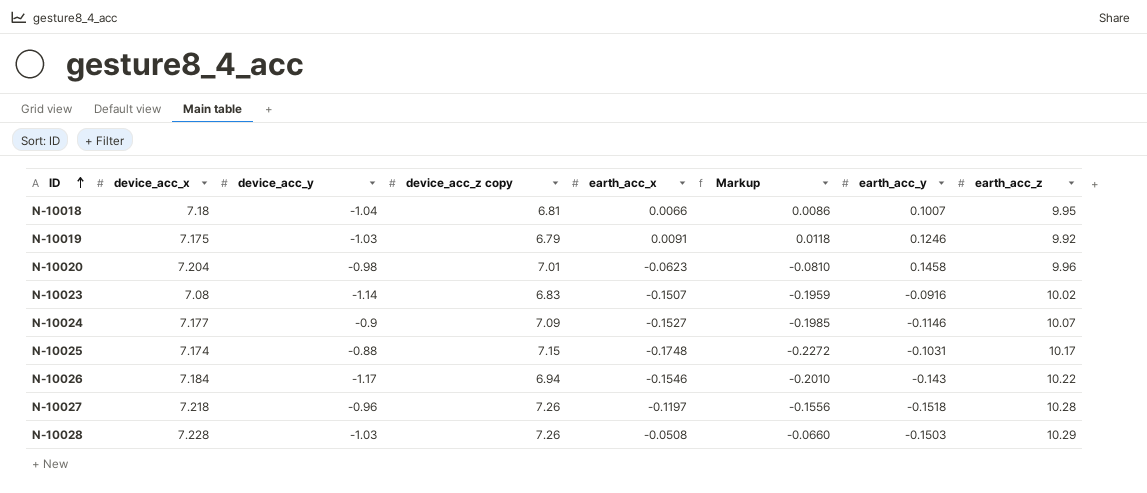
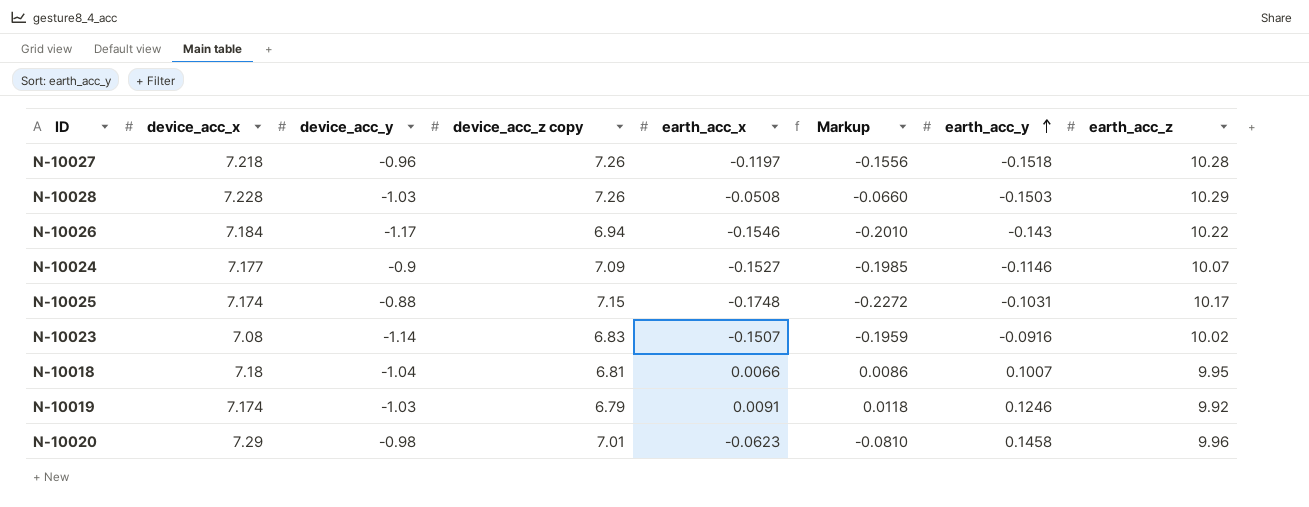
row order: ID ascending -> earth_acc_y ascending
N-10019 | device_acc_x: 7.175 -> 7.174
N-10020 | device_acc_x: 7.204 -> 7.29

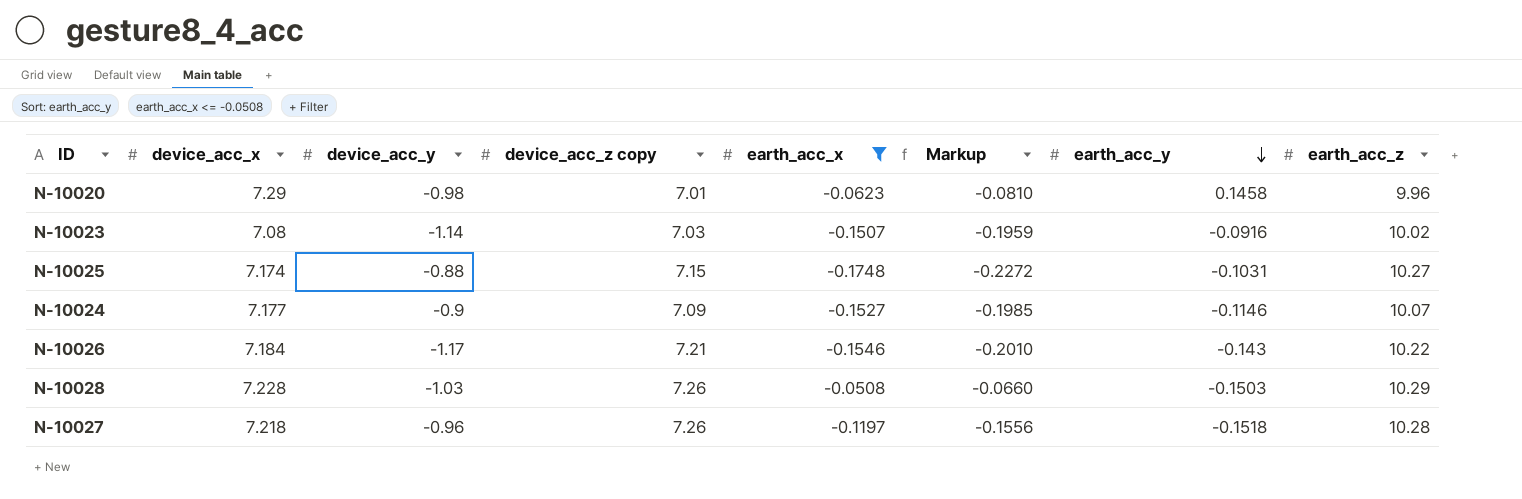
filter: none -> earth_acc_x <= -0.0508
row order: earth_acc_y ascending -> earth_acc_y descending
N-10023 | device_acc_z copy: 6.83 -> 7.03
N-10025 | earth_acc_z: 10.17 -> 10.27
N-10026 | device_acc_z copy: 6.94 -> 7.21

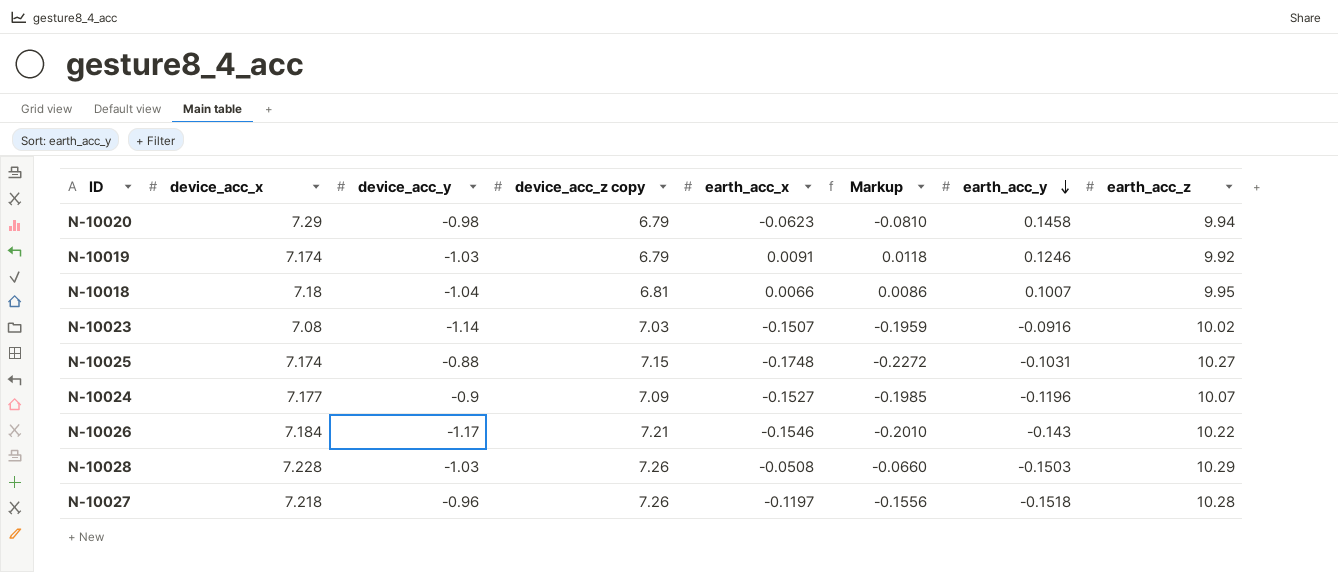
filter: earth_acc_x <= -0.0508 -> none
N-10020 | device_acc_z copy: 7.01 -> 6.79
N-10020 | earth_acc_z: 9.96 -> 9.94
N-10024 | earth_acc_y: -0.1146 -> -0.1196

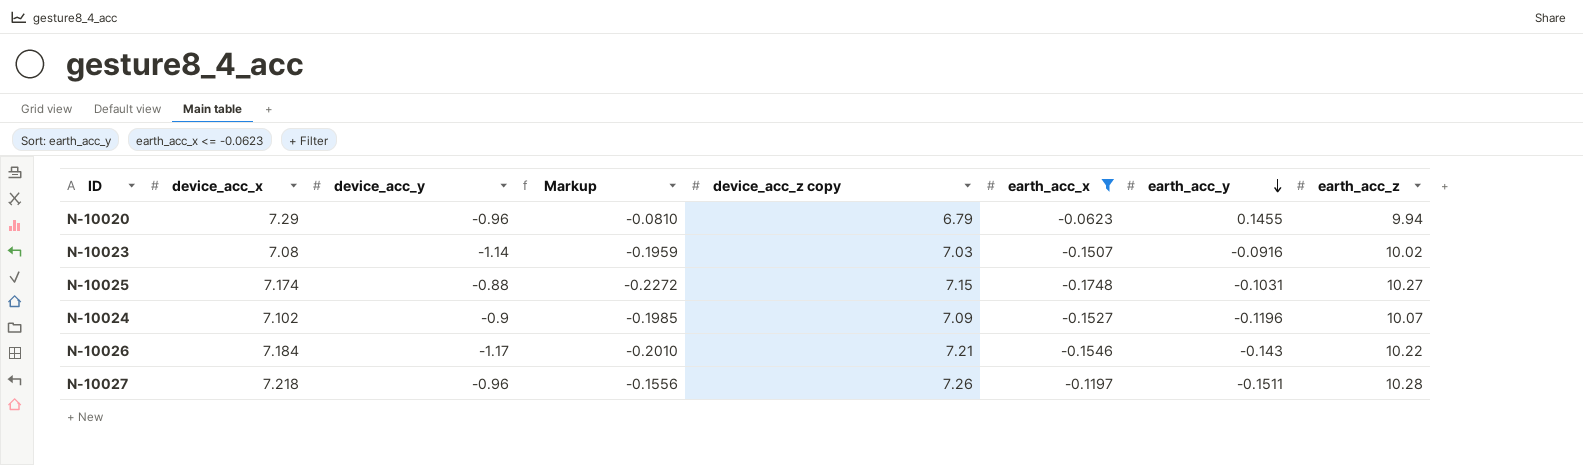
filter: none -> earth_acc_x <= -0.0623
column Markup | position: 6 -> 4
N-10020 | device_acc_y: -0.98 -> -0.96
N-10020 | earth_acc_y: 0.1458 -> 0.1455
N-10024 | device_acc_x: 7.177 -> 7.102
N-10027 | earth_acc_y: -0.1518 -> -0.1511

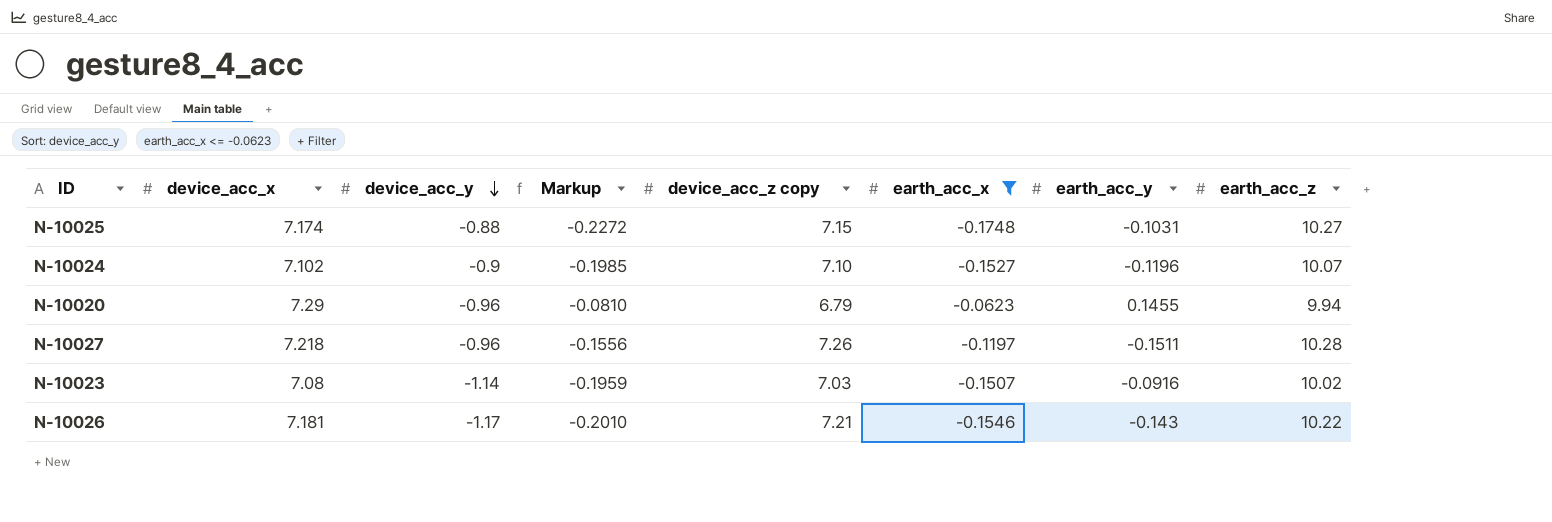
row order: earth_acc_y descending -> device_acc_y descending
N-10024 | device_acc_z copy: 7.09 -> 7.10
N-10026 | device_acc_x: 7.184 -> 7.181

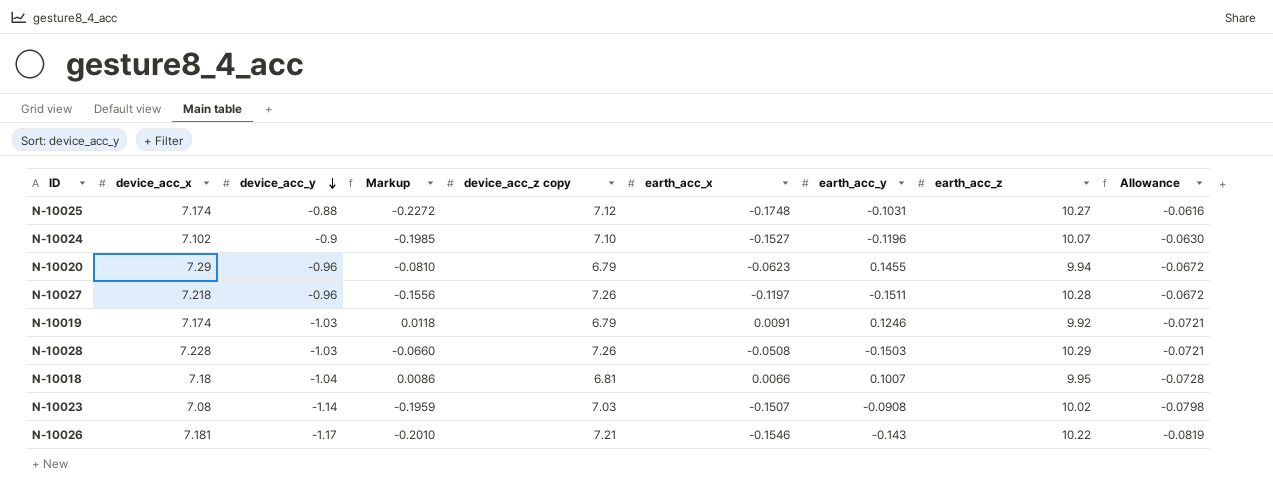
filter: earth_acc_x <= -0.0623 -> none
column Allowance | formula: none -> [device_acc_y] * 0.07
N-10025 | device_acc_z copy: 7.15 -> 7.12
N-10023 | earth_acc_y: -0.0916 -> -0.0908

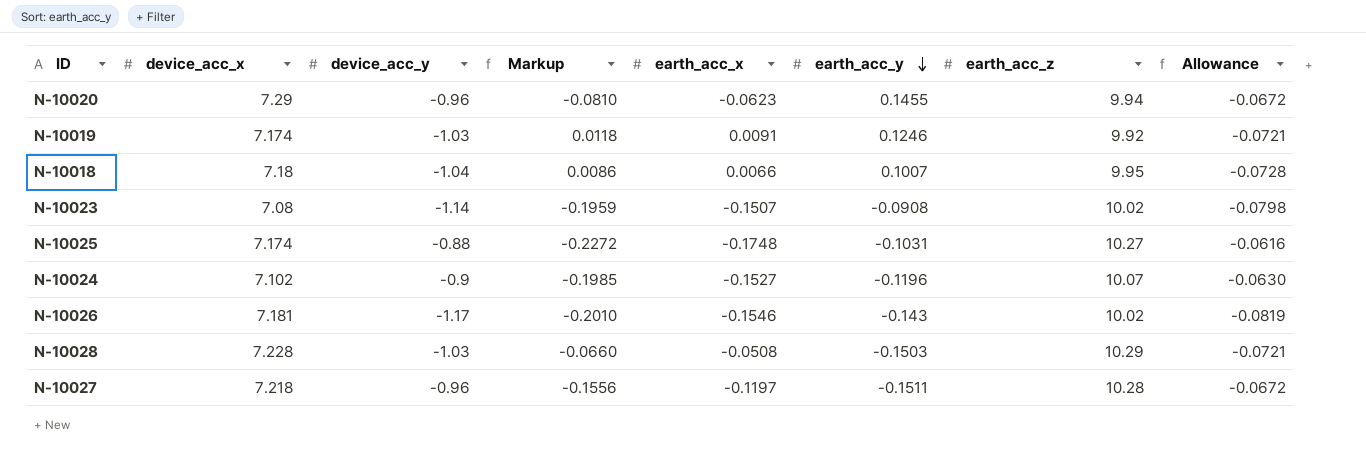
row order: device_acc_y descending -> earth_acc_y descending
column device_acc_z copy | position: 5 -> none
N-10026 | earth_acc_z: 10.22 -> 10.02

